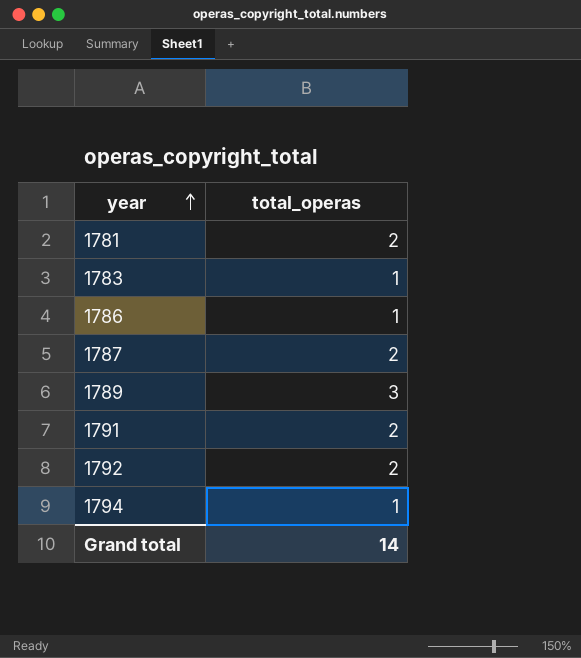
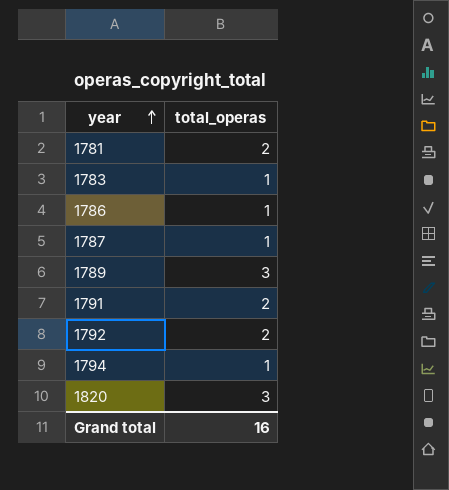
1787 | total_operas: 2 -> 1
row 1820: none -> 3
Grand total | total_operas: 14 -> 16

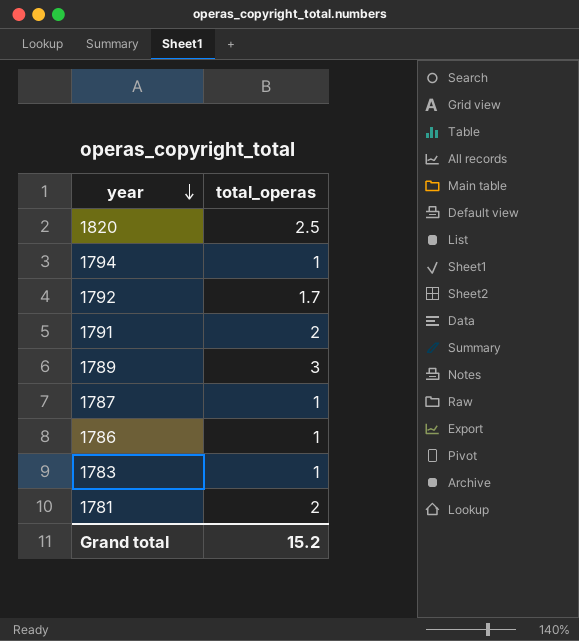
row order: year ascending -> year descending
1820 | total_operas: 3 -> 2.5
1792 | total_operas: 2 -> 1.7
Grand total | total_operas: 16 -> 15.2

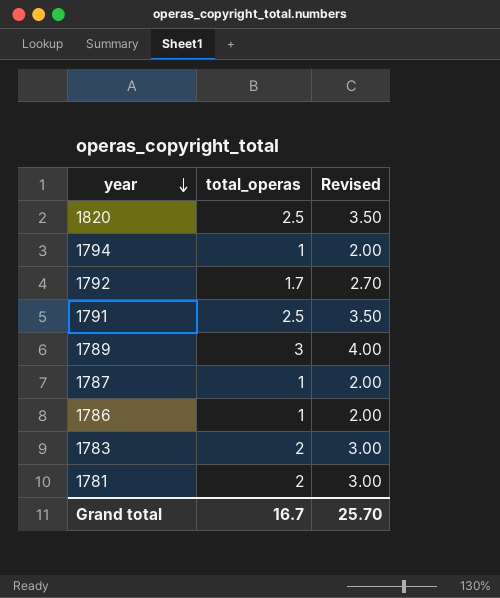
column Revised | formula: none -> [total_operas] + 1
1791 | total_operas: 2 -> 2.5
1783 | total_operas: 1 -> 2
Grand total | total_operas: 15.2 -> 16.7

